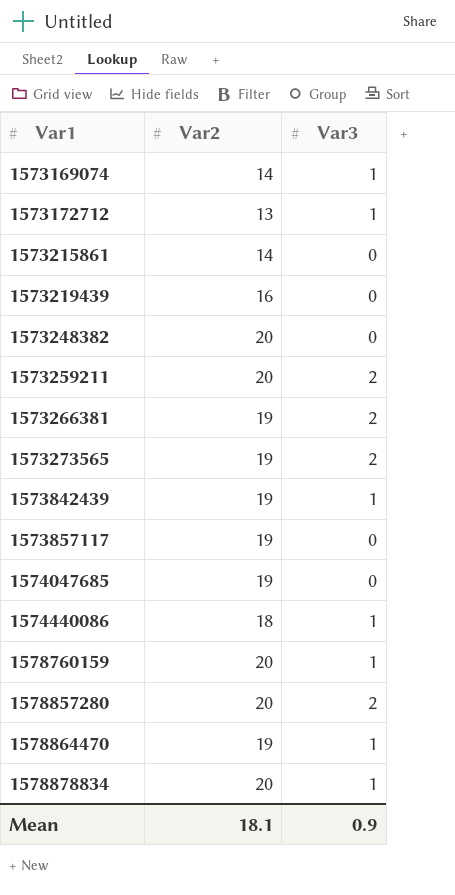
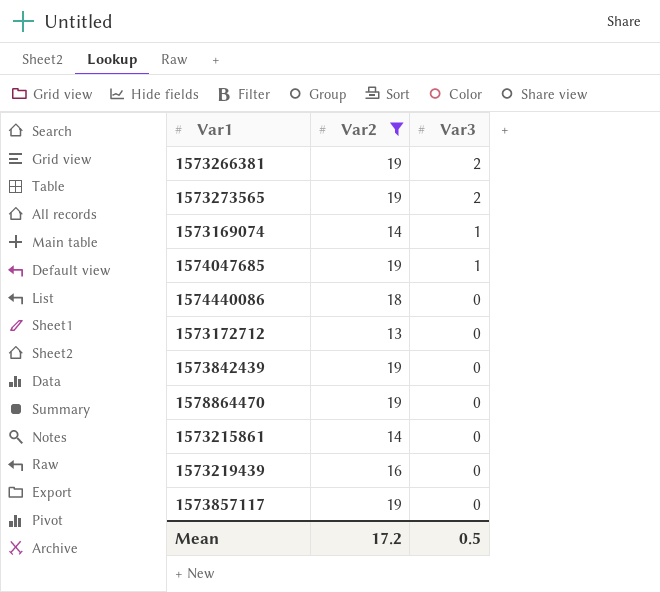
filter: none -> Var2 != 20
row order: Var1 ascending -> Var3 descending
1574047685 | Var3: 0 -> 1
1574440086 | Var3: 1 -> 0
1573172712 | Var3: 1 -> 0
1573842439 | Var3: 1 -> 0
1578864470 | Var3: 1 -> 0
Mean | Var2: 18.1 -> 17.2
Mean | Var3: 0.9 -> 0.5

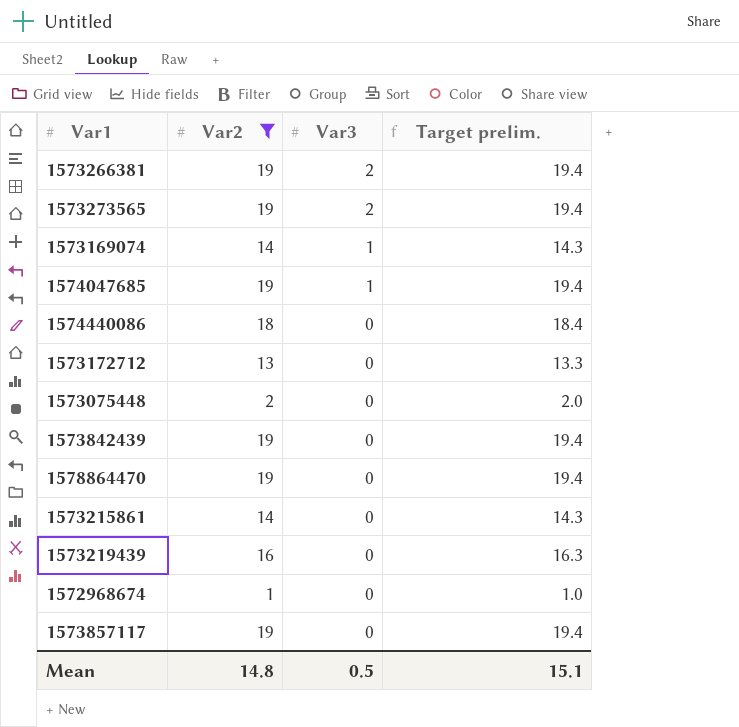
column Target prelim. | formula: none -> [Var2] * 1.02
row 1573075448: none -> 2 | 0 | 2.0
row 1572968674: none -> 1 | 0 | 1.0
Mean | Var2: 17.2 -> 14.8

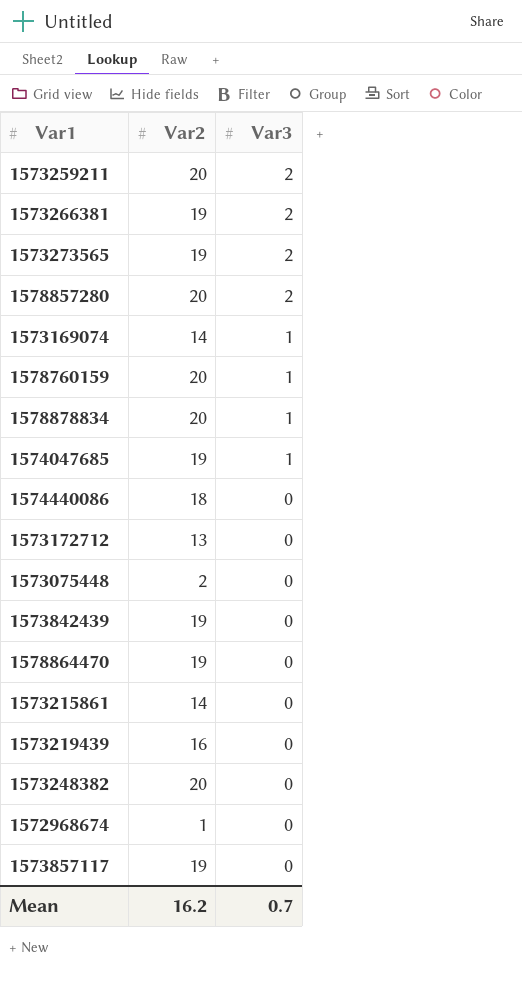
filter: Var2 != 20 -> none
column Target prelim. | formula: [Var2] * 1.02 -> none
Mean | Var2: 14.8 -> 16.2
Mean | Var3: 0.5 -> 0.7

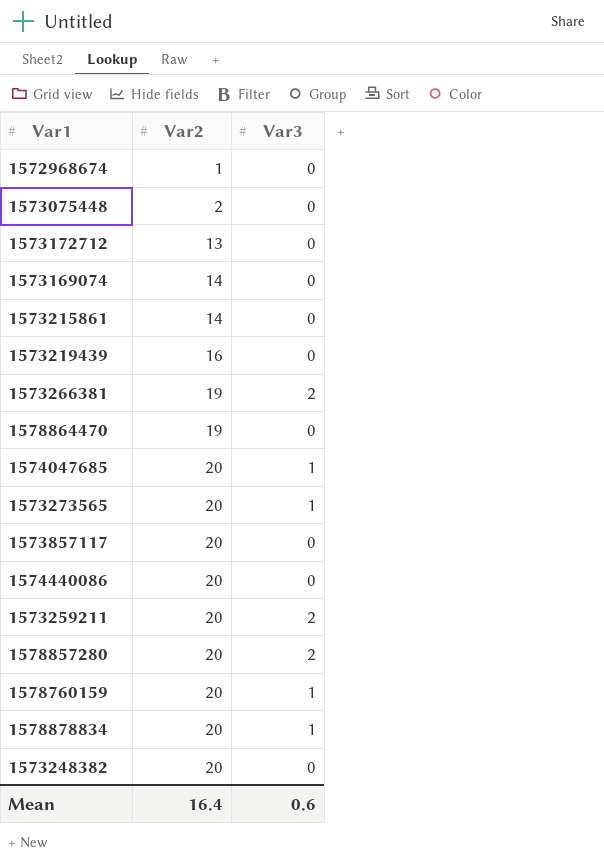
row order: Var3 descending -> Var2 ascending
row 1573842439: 19 | 0 -> none
1573169074 | Var3: 1 -> 0
1574047685 | Var2: 19 -> 20
1573273565 | Var2: 19 -> 20
1573273565 | Var3: 2 -> 1
1573857117 | Var2: 19 -> 20
1574440086 | Var2: 18 -> 20
Mean | Var2: 16.2 -> 16.4
Mean | Var3: 0.7 -> 0.6

